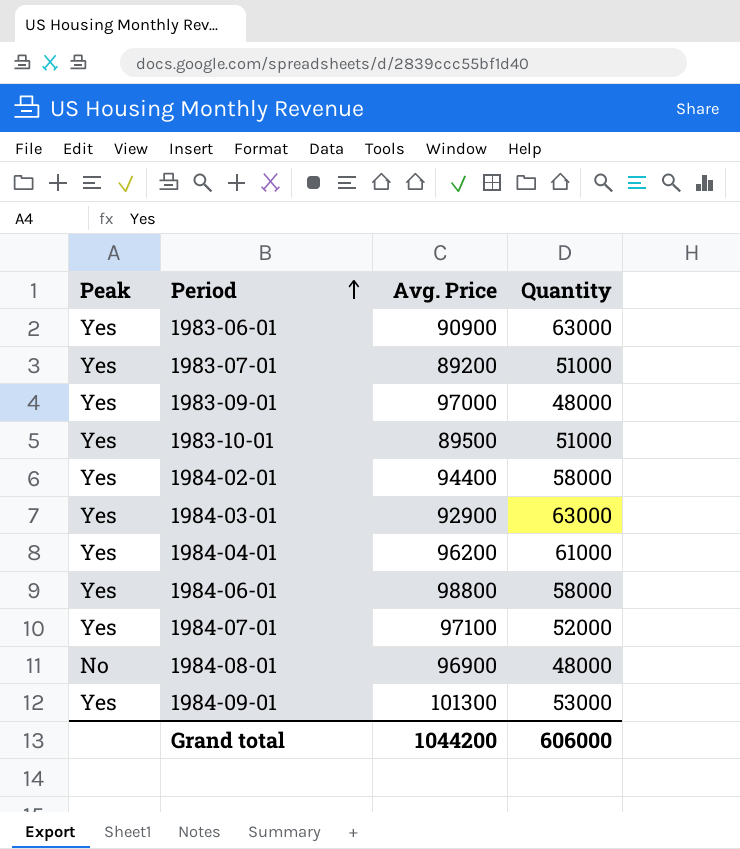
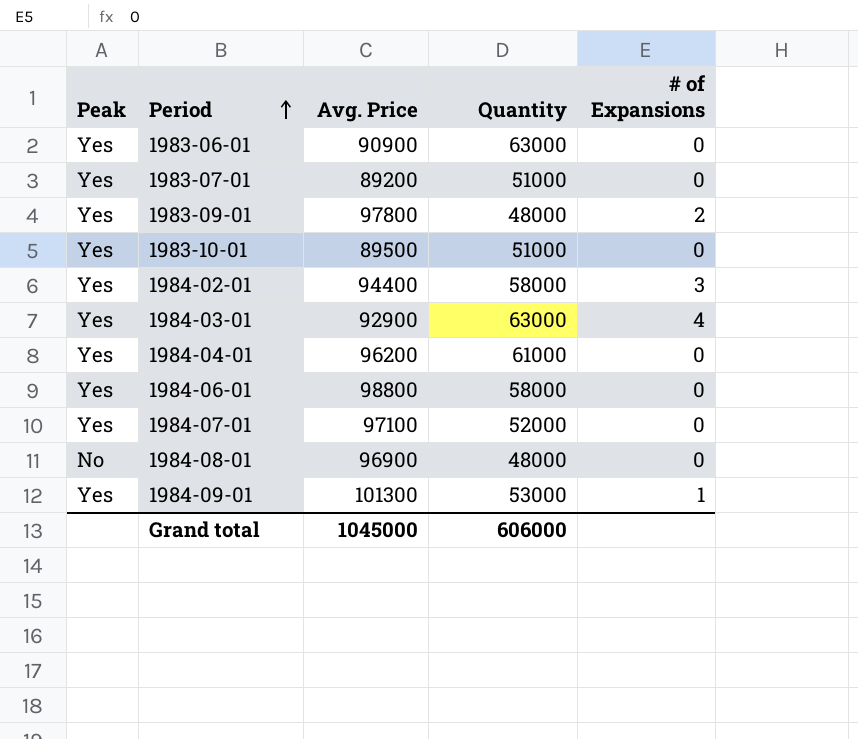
column # of Expansions | position: none -> 5
1983-09-01 | Avg. Price: 97000 -> 97800
Grand total | Avg. Price: 1044200 -> 1045000

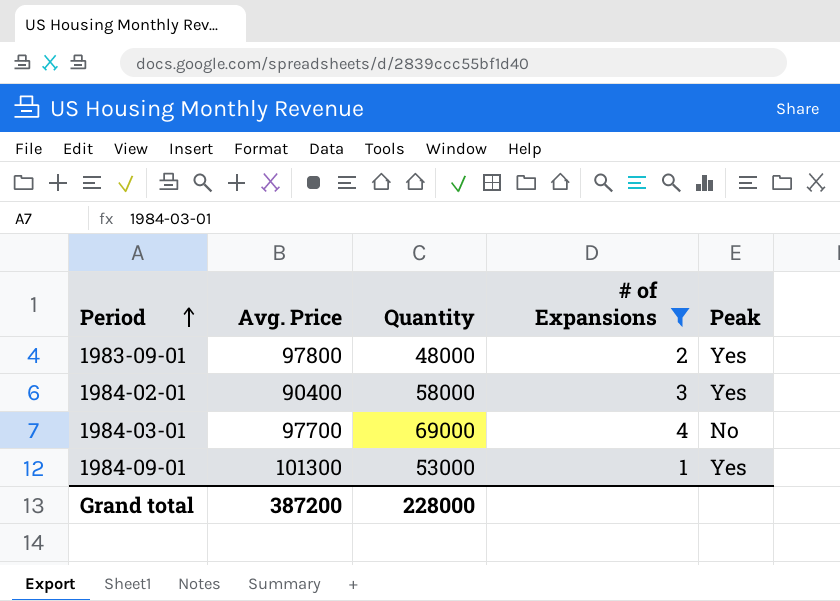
filter: none -> # of Expansions != 0
column Peak | position: 1 -> 5
1984-02-01 | Avg. Price: 94400 -> 90400
1984-03-01 | Avg. Price: 92900 -> 97700
1984-03-01 | Quantity: 63000 -> 69000
1984-03-01 | Peak: Yes -> No
Grand total | Avg. Price: 1045000 -> 387200
Grand total | Quantity: 606000 -> 228000

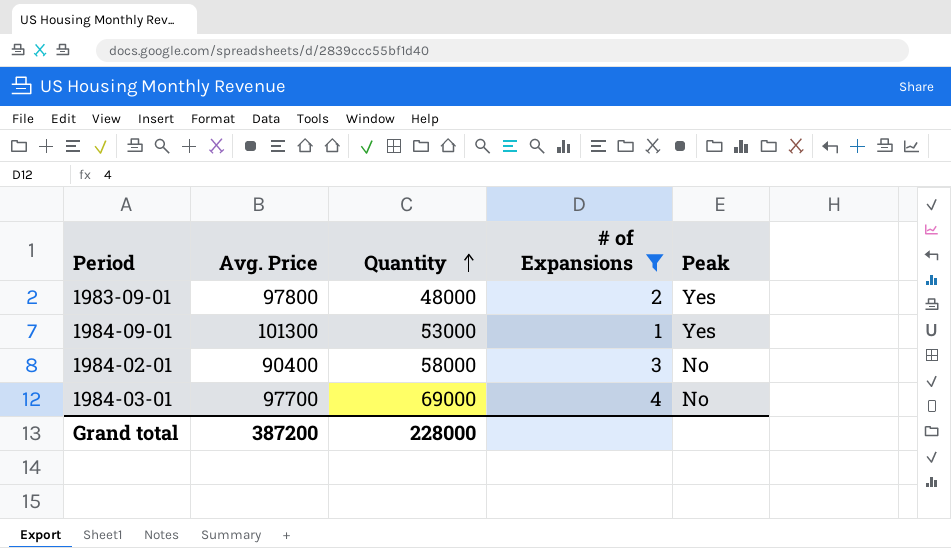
row order: Period ascending -> Quantity ascending
1984-02-01 | Peak: Yes -> No

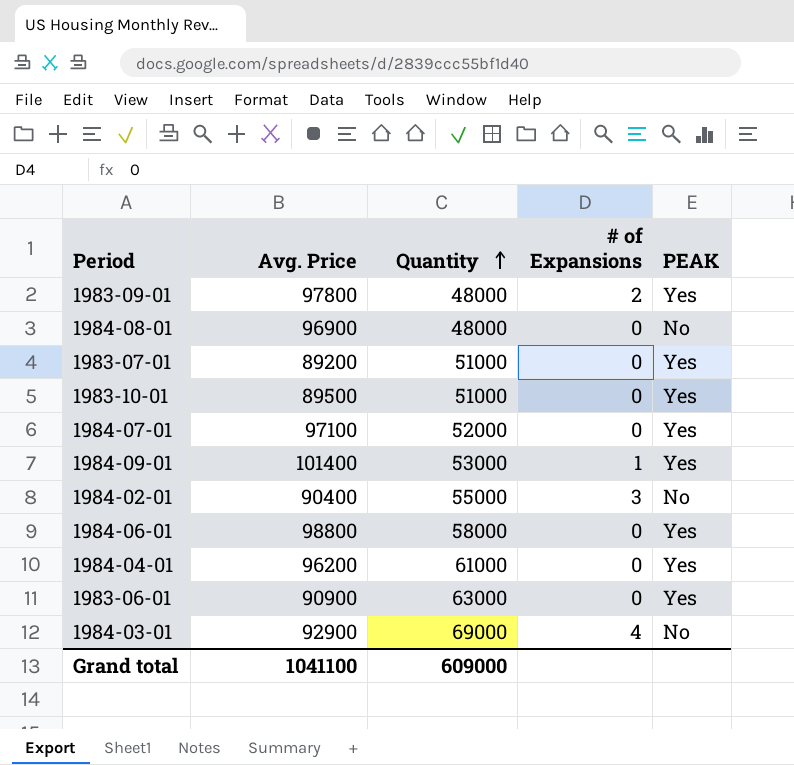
filter: # of Expansions != 0 -> none
column name: Peak -> PEAK
1984-09-01 | Avg. Price: 101300 -> 101400
1984-02-01 | Quantity: 58000 -> 55000
1984-03-01 | Avg. Price: 97700 -> 92900
Grand total | Avg. Price: 387200 -> 1041100
Grand total | Quantity: 228000 -> 609000

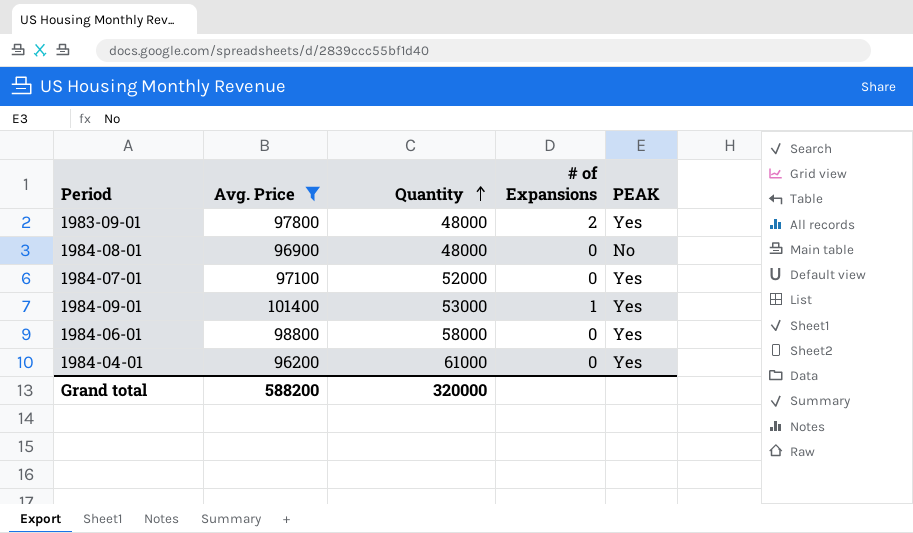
filter: none -> Avg. Price >= 96200
Grand total | Avg. Price: 1041100 -> 588200
Grand total | Quantity: 609000 -> 320000

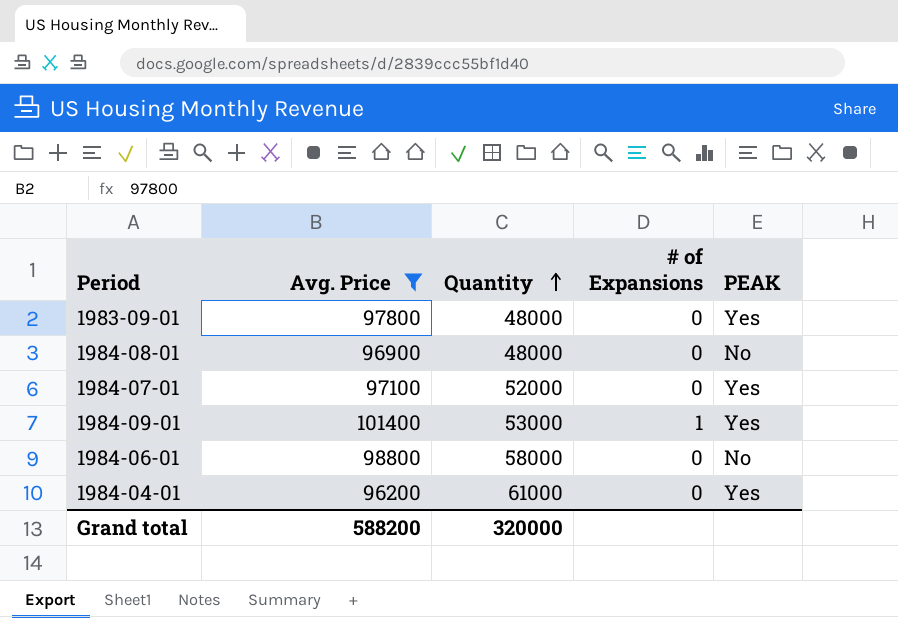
1983-09-01 | # of Expansions: 2 -> 0
1984-06-01 | PEAK: Yes -> No

